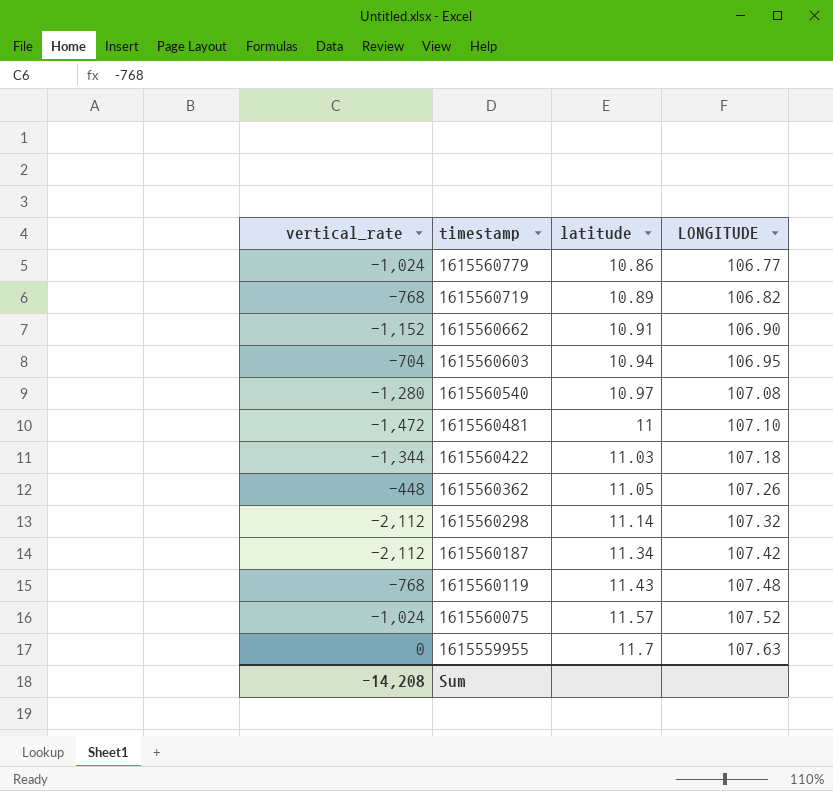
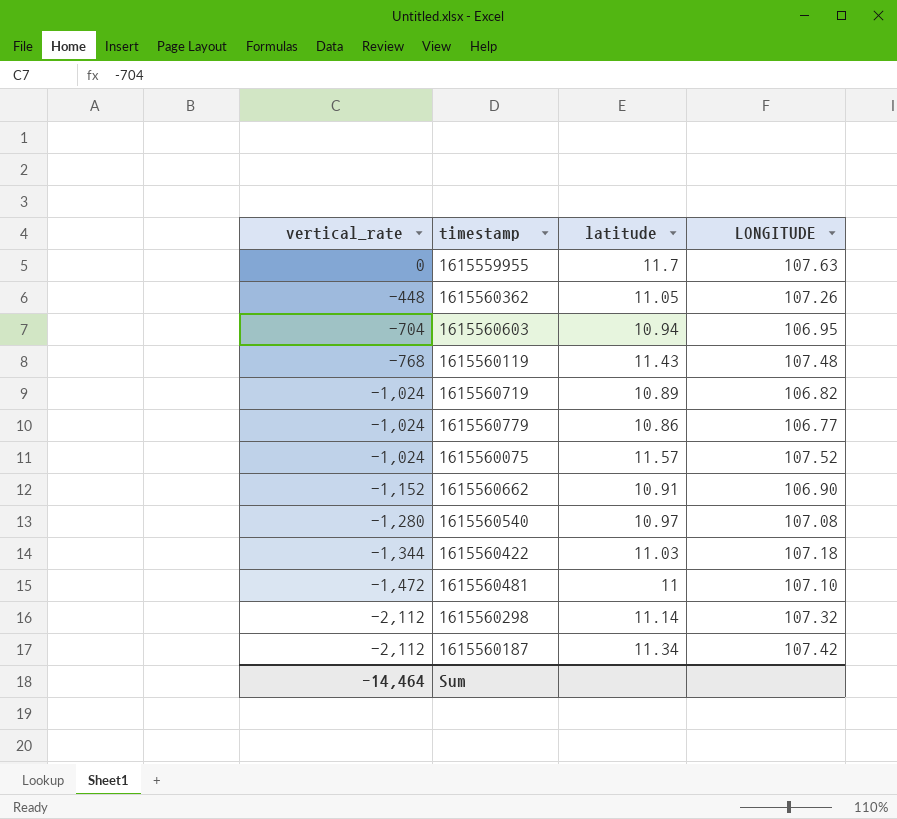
row order: timestamp descending -> vertical_rate descending
1615560719 | vertical_rate: -768 -> -1,024
Sum | vertical_rate: -14,208 -> -14,464

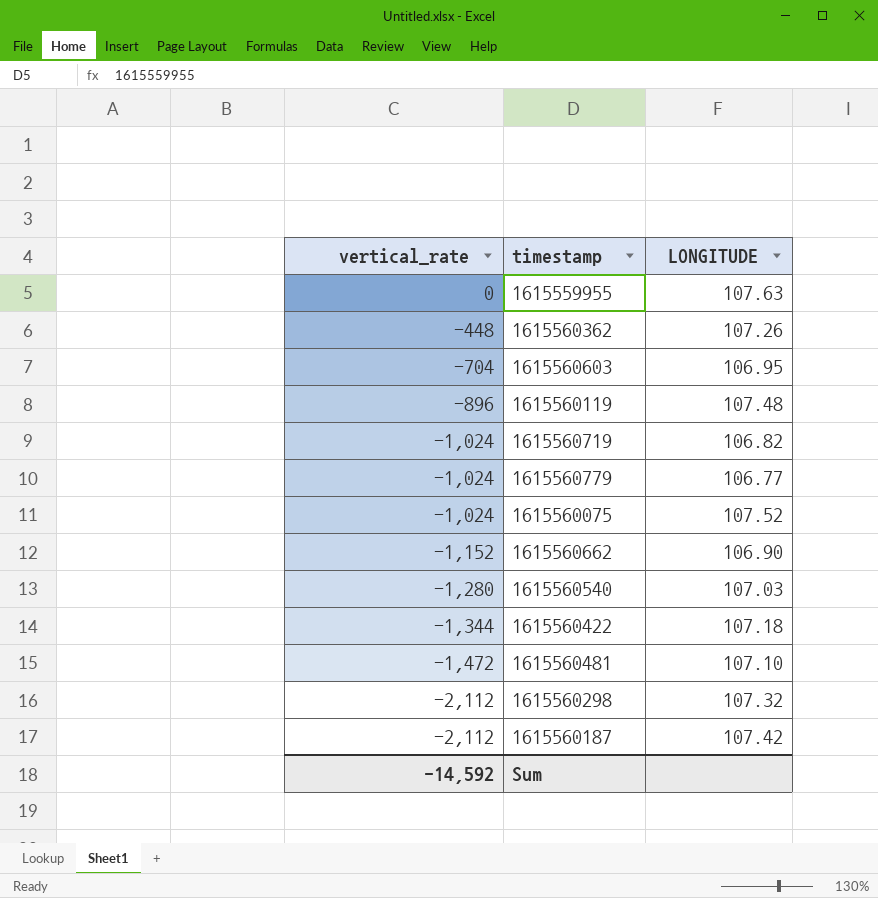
column latitude | position: 3 -> none
1615560119 | vertical_rate: -768 -> -896
1615560540 | LONGITUDE: 107.08 -> 107.03
Sum | vertical_rate: -14,464 -> -14,592

